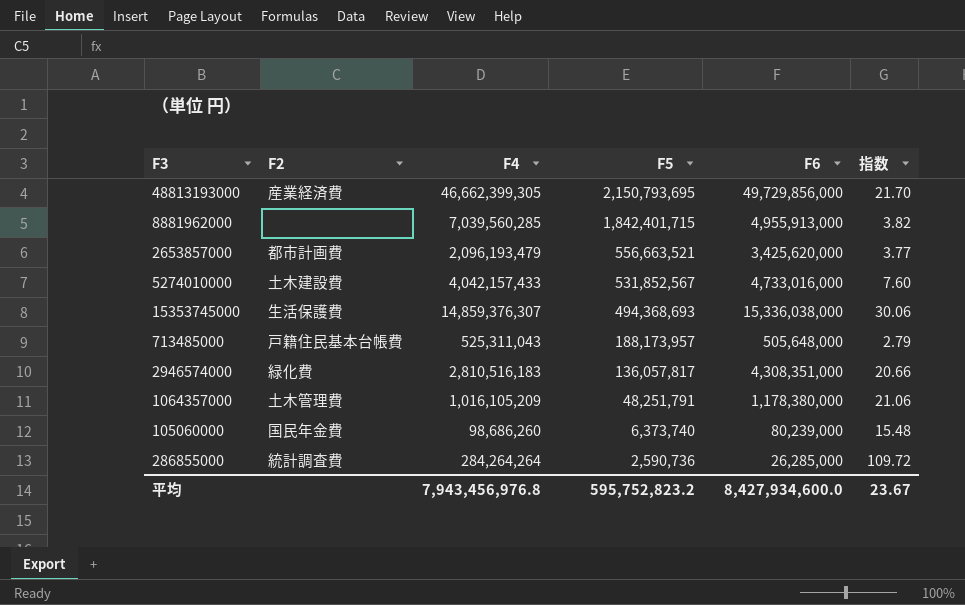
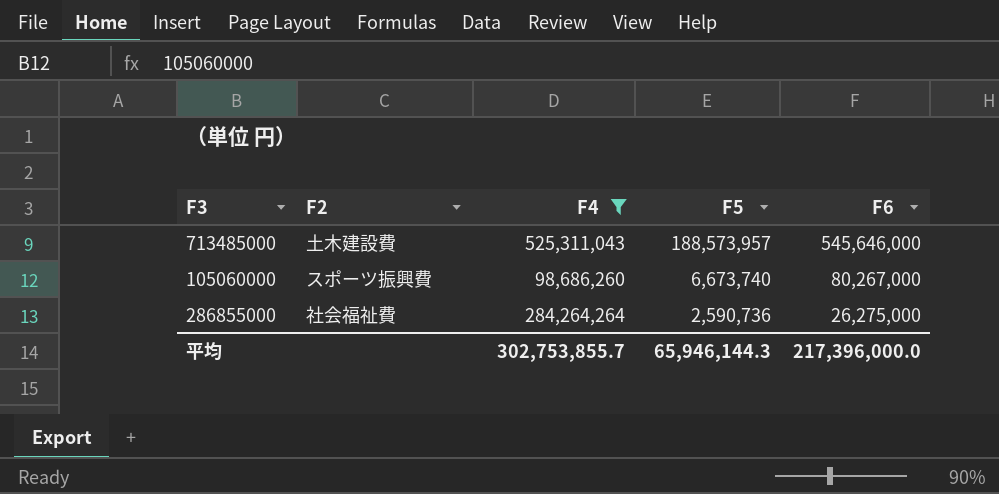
filter: none -> F4 <= 525,311,043
column 指数 | formula: [F4] / [F5] -> none
713485000 | F2: 戸籍住民基本台帳費 -> 土木建設費
713485000 | F5: 188,173,957 -> 188,573,957
713485000 | F6: 505,648,000 -> 545,646,000
105060000 | F2: 国民年金費 -> スポーツ振興費
105060000 | F5: 6,373,740 -> 6,673,740
105060000 | F6: 80,239,000 -> 80,267,000
286855000 | F2: 統計調査費 -> 社会福祉費
286855000 | F6: 26,285,000 -> 26,275,000
平均 | F4: 7,943,456,976.8 -> 302,753,855.7
平均 | F5: 595,752,823.2 -> 65,946,144.3
平均 | F6: 8,427,934,600.0 -> 217,396,000.0

